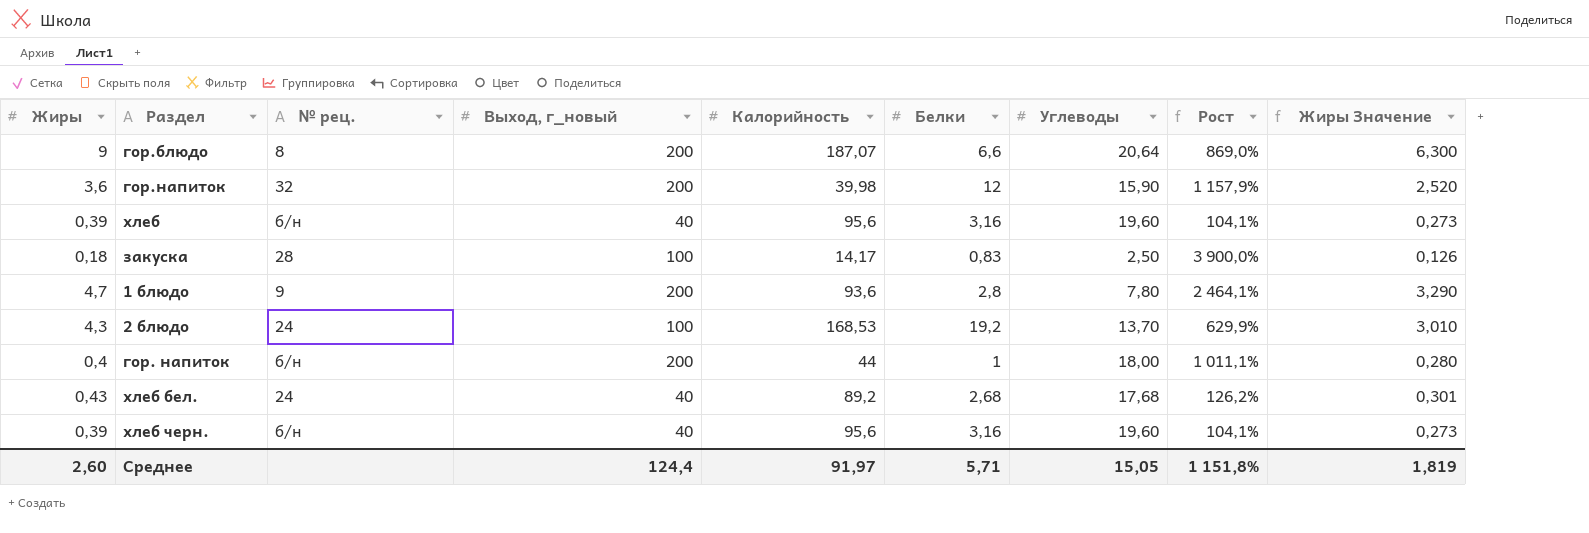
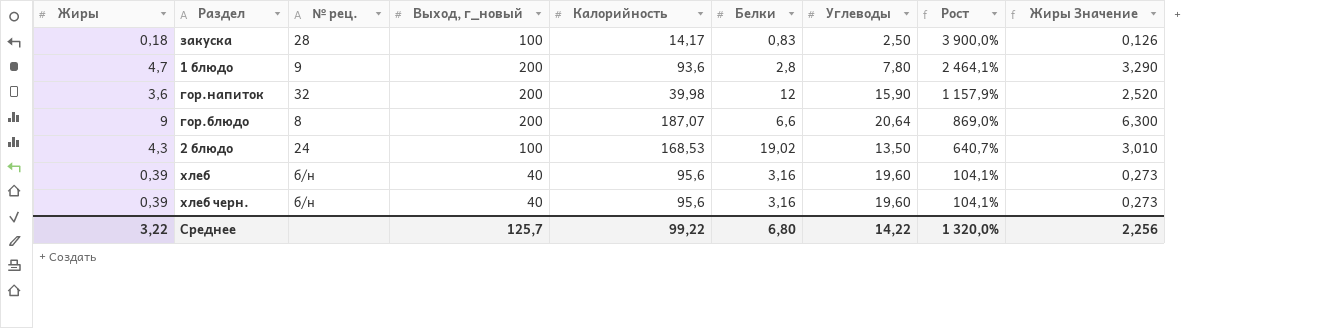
row order: none -> Рост descending
row гор. напиток: 0,4 | б/н | 200 | 44 | 1 | 18,00 | 1 011,1% | 0,280 -> none
row хлеб бел.: 0,43 | 24 | 40 | 89,2 | 2,68 | 17,68 | 126,2% | 0,301 -> none
2 блюдо | Белки: 19,2 -> 19,02
2 блюдо | Углеводы: 13,70 -> 13,50
2 блюдо | Рост: 629,9% -> 640,7%
Среднее | Жиры: 2,60 -> 3,22
Среднее | Выход, г_новый: 124,4 -> 125,7
Среднее | Калорийность: 91,97 -> 99,22
Среднее | Белки: 5,71 -> 6,80
Среднее | Углеводы: 15,05 -> 14,22
Среднее | Рост: 1 151,8% -> 1 320,0%
Среднее | Жиры Значение: 1,819 -> 2,256

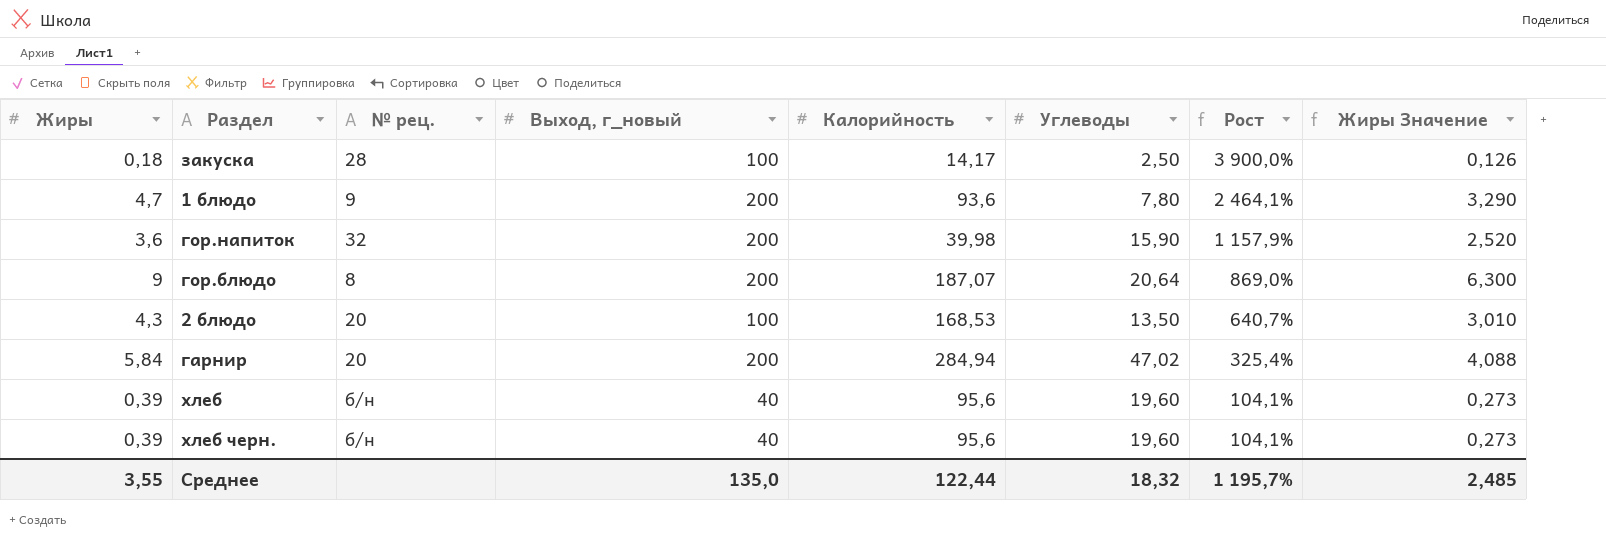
column Белки | position: 6 -> none
2 блюдо | № рец.: 24 -> 20
row гарнир: none -> 5,84 | 20 | 200 | 284,94 | 47,02 | 325,4% | 4,088
Среднее | Жиры: 3,22 -> 3,55
Среднее | Выход, г_новый: 125,7 -> 135,0
Среднее | Калорийность: 99,22 -> 122,44
Среднее | Углеводы: 14,22 -> 18,32
Среднее | Рост: 1 320,0% -> 1 195,7%
Среднее | Жиры Значение: 2,256 -> 2,485

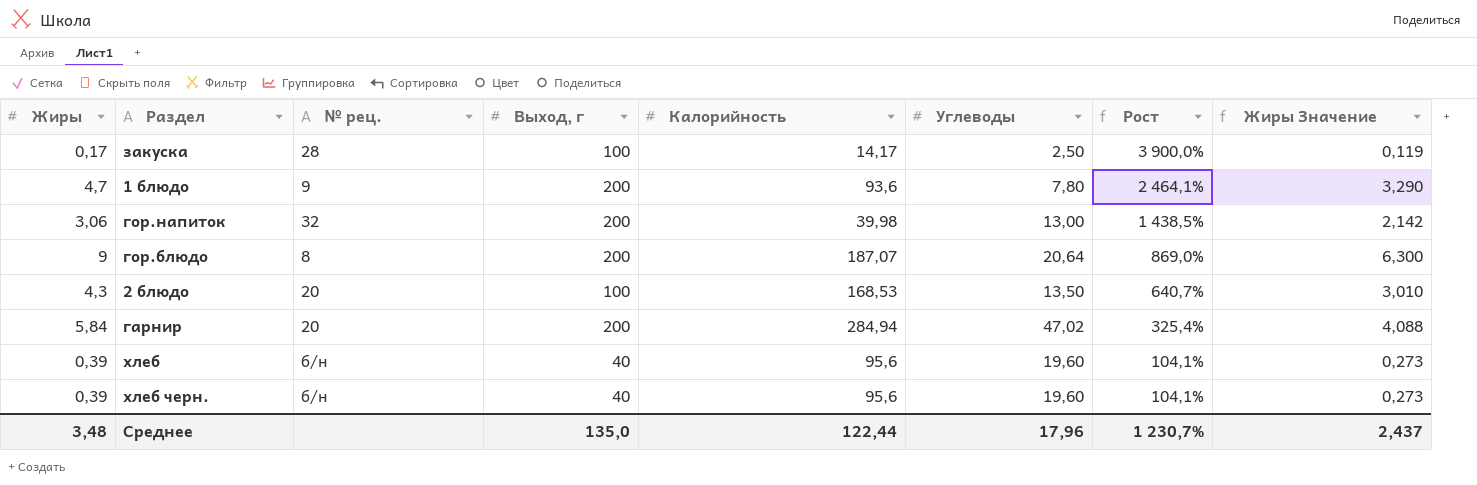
column name: Выход, г_новый -> Выход, г
закуска | Жиры: 0,18 -> 0,17
закуска | Жиры Значение: 0,126 -> 0,119
гор.напиток | Жиры: 3,6 -> 3,06
гор.напиток | Углеводы: 15,90 -> 13,00
гор.напиток | Рост: 1 157,9% -> 1 438,5%
гор.напиток | Жиры Значение: 2,520 -> 2,142
Среднее | Жиры: 3,55 -> 3,48
Среднее | Углеводы: 18,32 -> 17,96
Среднее | Рост: 1 195,7% -> 1 230,7%
Среднее | Жиры Значение: 2,485 -> 2,437

